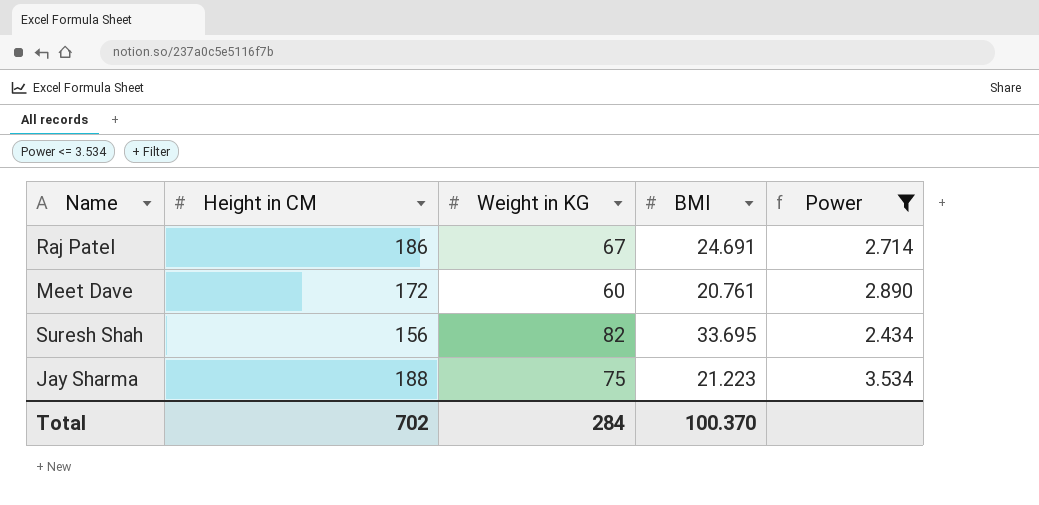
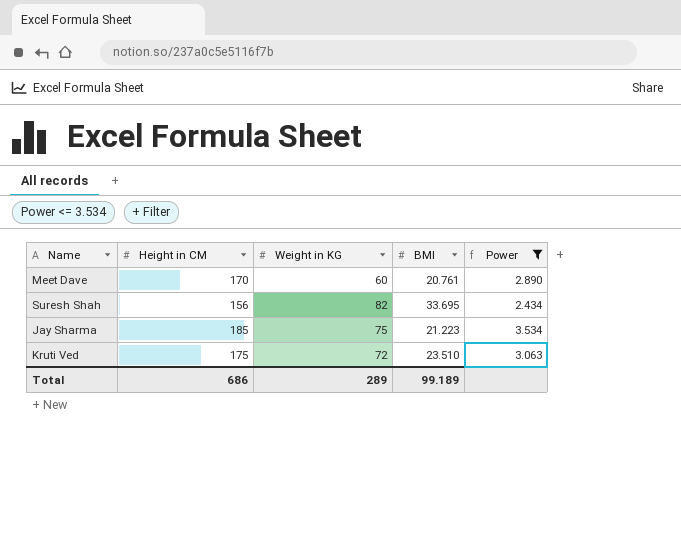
row Raj Patel: 186 | 67 | 24.691 | 2.714 -> none
Meet Dave | Height in CM: 172 -> 170
Jay Sharma | Height in CM: 188 -> 185
row Kruti Ved: none -> 175 | 72 | 23.510 | 3.063
Total | Height in CM: 702 -> 686
Total | Weight in KG: 284 -> 289
Total | BMI: 100.370 -> 99.189

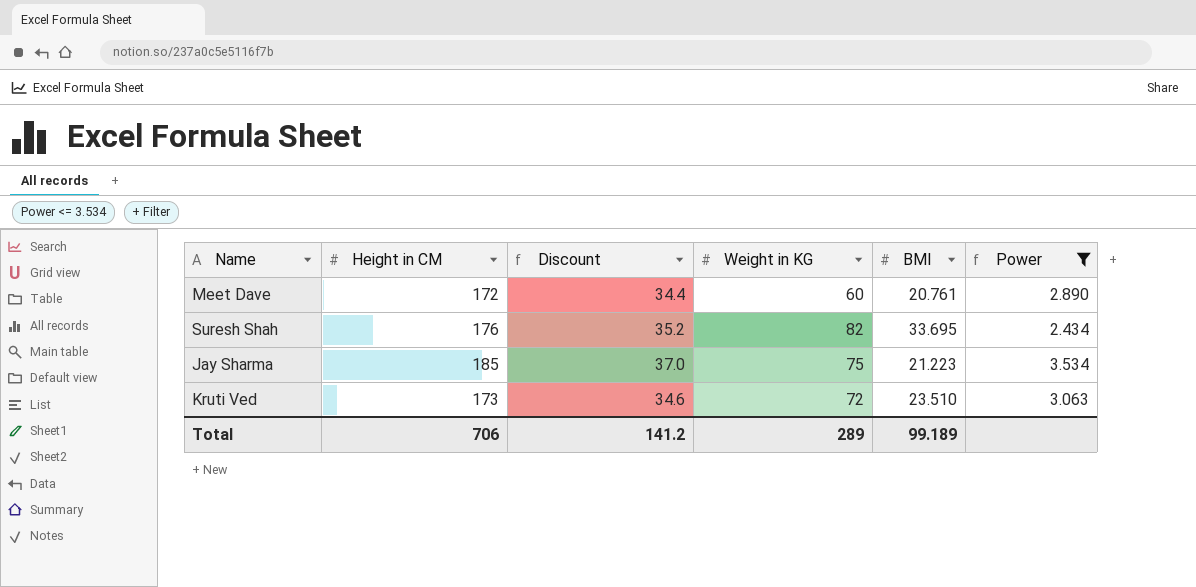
column Discount | formula: none -> [Height in CM] * 0.2
Meet Dave | Height in CM: 170 -> 172
Suresh Shah | Height in CM: 156 -> 176
Kruti Ved | Height in CM: 175 -> 173
Total | Height in CM: 686 -> 706

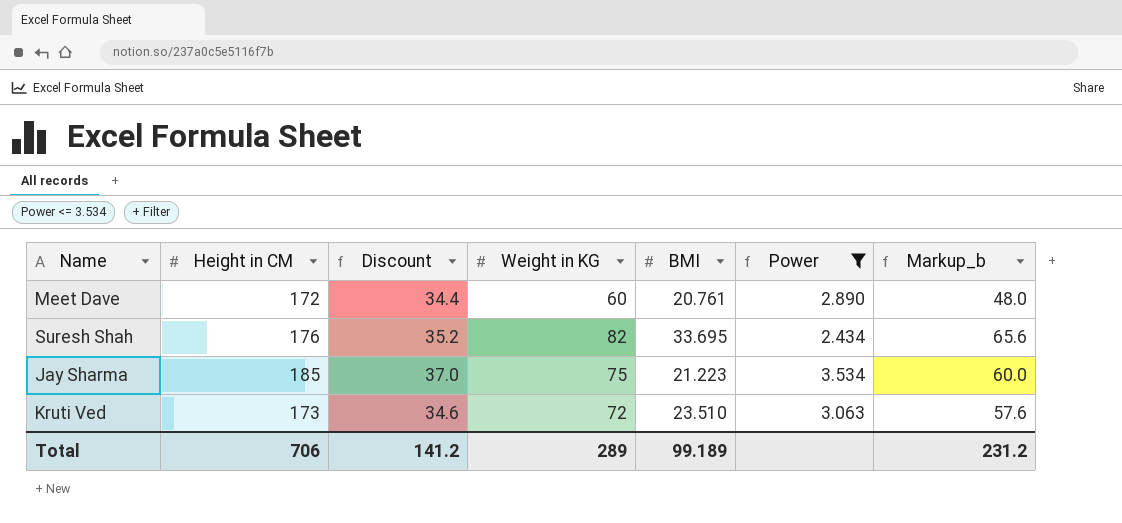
column Markup_b | formula: none -> [Weight in KG] * 0.8

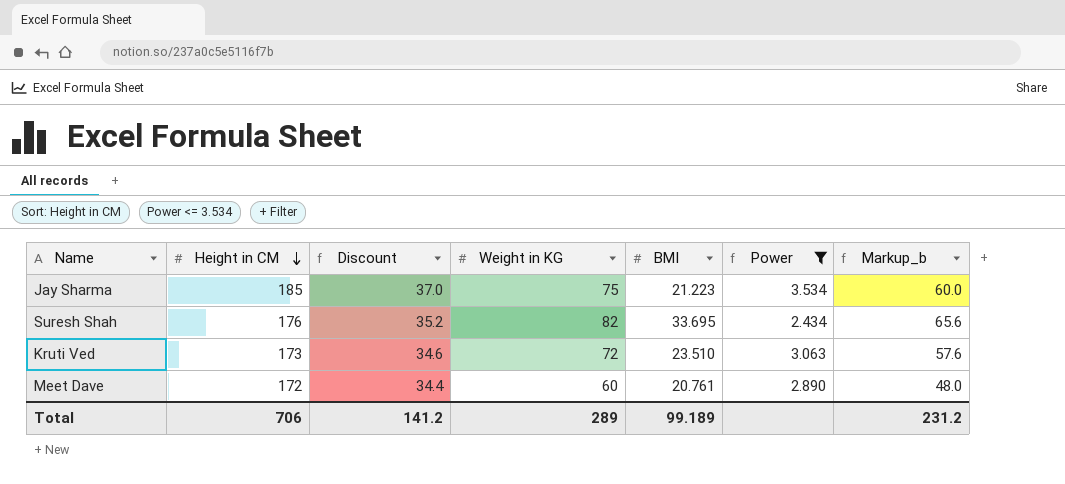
row order: none -> Height in CM descending

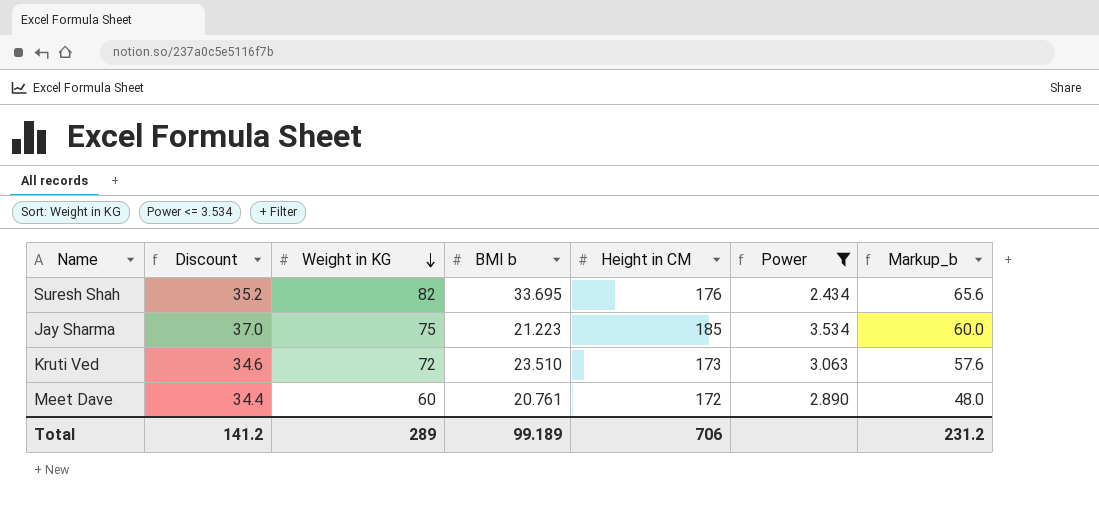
row order: Height in CM descending -> Weight in KG descending
column name: BMI -> BMI b
column Height in CM | position: 2 -> 5

